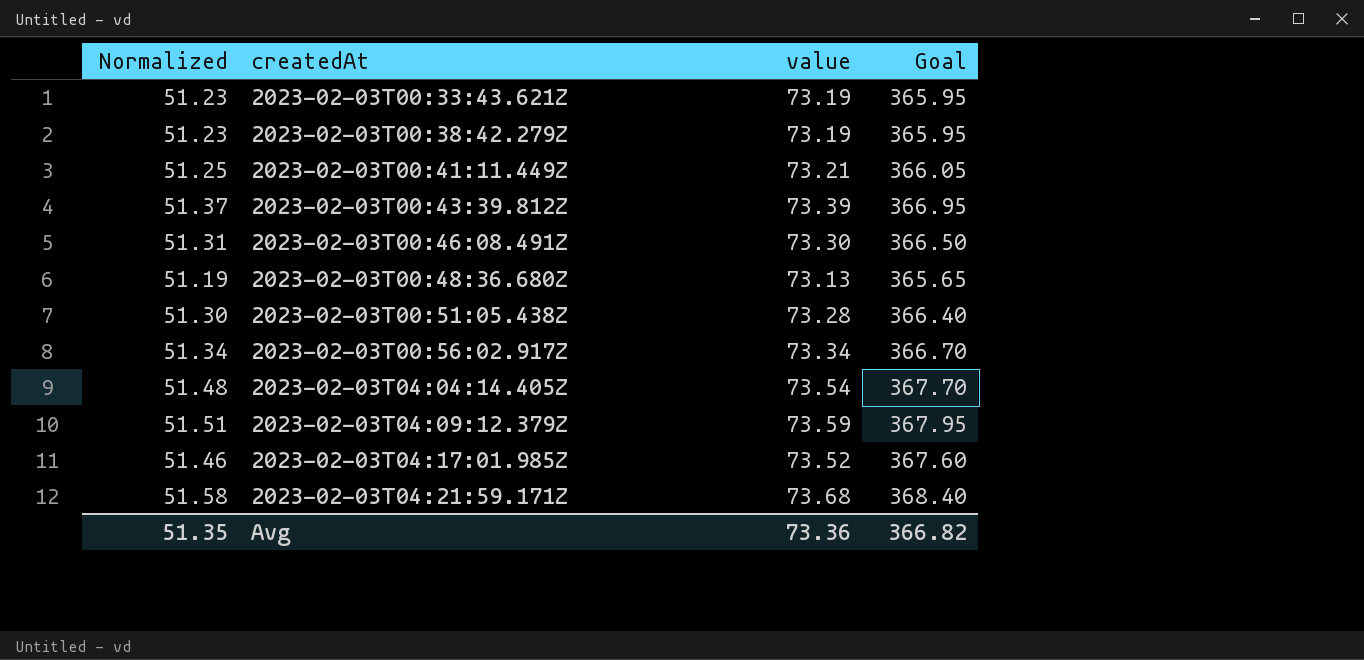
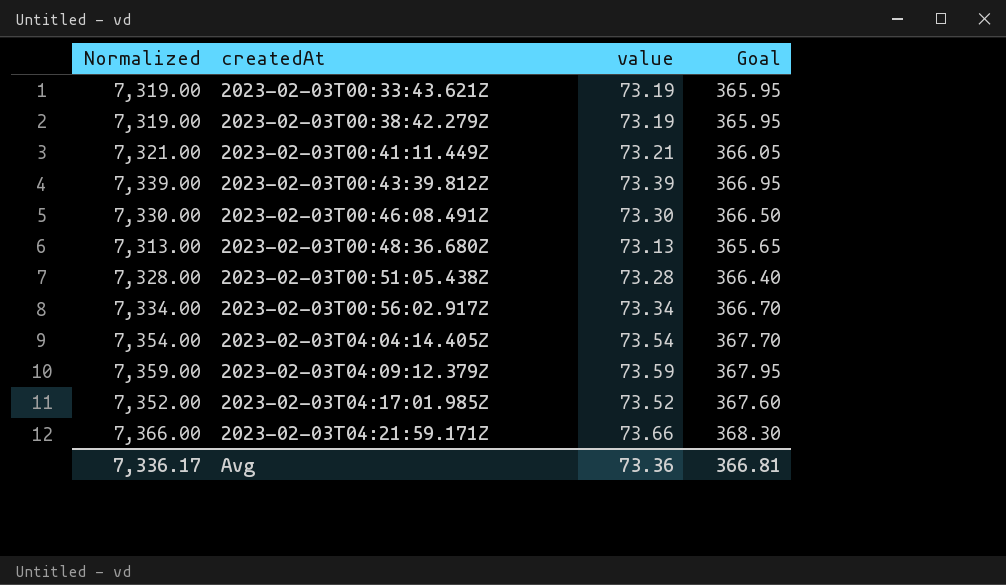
column Normalized | formula: [value] * 0.7 -> [value] * 100
2023-02-03T04:21:59.171Z | value: 73.68 -> 73.66
2023-02-03T04:21:59.171Z | Goal: 368.40 -> 368.30
Avg | Normalized: 51.35 -> 7,336.17
Avg | Goal: 366.82 -> 366.81

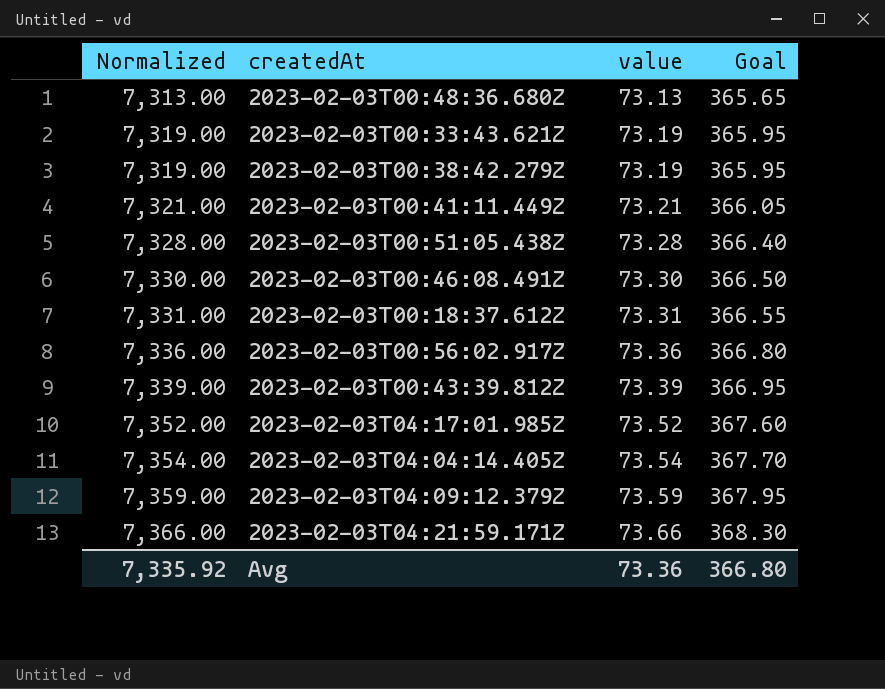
row order: createdAt ascending -> Normalized ascending
row 2023-02-03T00:18:37.612Z: none -> 7,331.00 | 73.31 | 366.55
2023-02-03T00:56:02.917Z | Normalized: 7,334.00 -> 7,336.00
2023-02-03T00:56:02.917Z | value: 73.34 -> 73.36
2023-02-03T00:56:02.917Z | Goal: 366.70 -> 366.80
Avg | Normalized: 7,336.17 -> 7,335.92
Avg | Goal: 366.81 -> 366.80

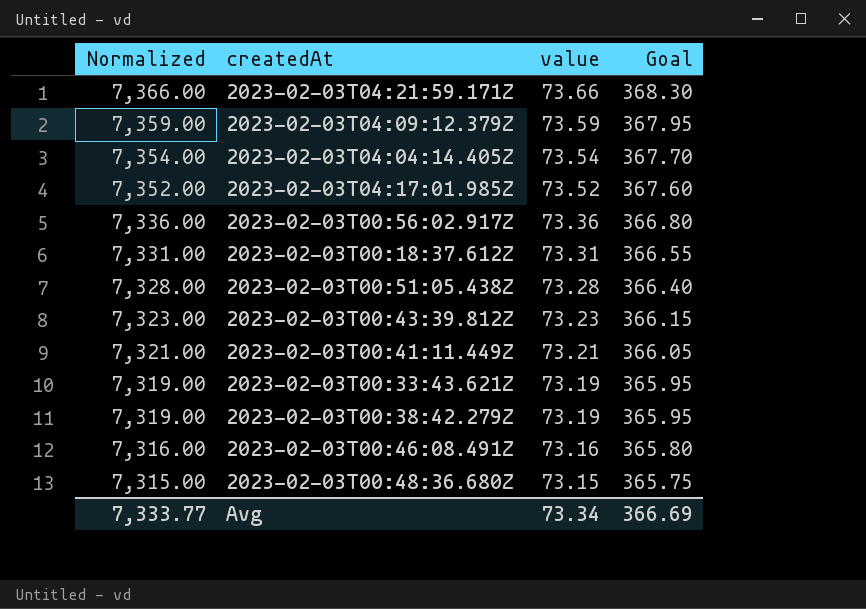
row order: Normalized ascending -> Normalized descending
2023-02-03T00:43:39.812Z | Normalized: 7,339.00 -> 7,323.00
2023-02-03T00:43:39.812Z | value: 73.39 -> 73.23
2023-02-03T00:43:39.812Z | Goal: 366.95 -> 366.15
2023-02-03T00:46:08.491Z | Normalized: 7,330.00 -> 7,316.00
2023-02-03T00:46:08.491Z | value: 73.30 -> 73.16
2023-02-03T00:46:08.491Z | Goal: 366.50 -> 365.80
2023-02-03T00:48:36.680Z | Normalized: 7,313.00 -> 7,315.00
2023-02-03T00:48:36.680Z | value: 73.13 -> 73.15
2023-02-03T00:48:36.680Z | Goal: 365.65 -> 365.75
Avg | Normalized: 7,335.92 -> 7,333.77
Avg | value: 73.36 -> 73.34
Avg | Goal: 366.80 -> 366.69

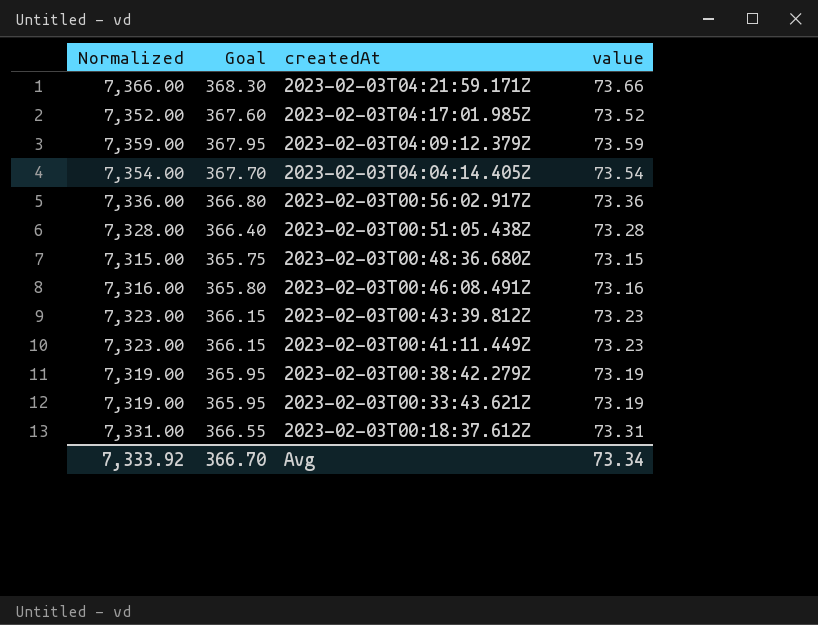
row order: Normalized descending -> createdAt descending
column Goal | position: 4 -> 2
2023-02-03T00:41:11.449Z | Normalized: 7,321.00 -> 7,323.00
2023-02-03T00:41:11.449Z | Goal: 366.05 -> 366.15
2023-02-03T00:41:11.449Z | value: 73.21 -> 73.23
Avg | Normalized: 7,333.77 -> 7,333.92
Avg | Goal: 366.69 -> 366.70

